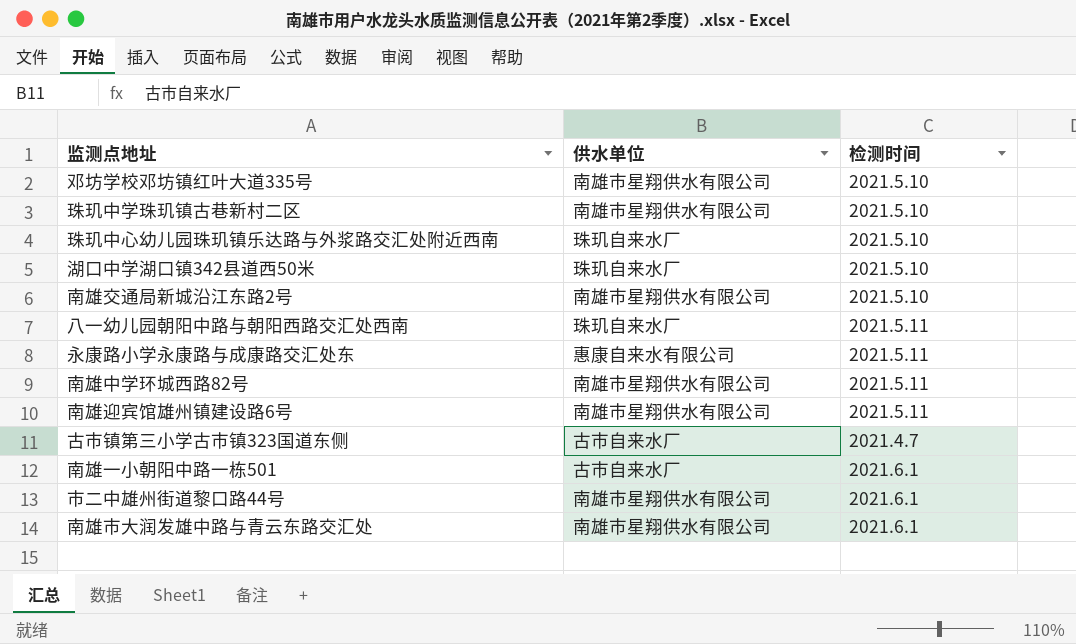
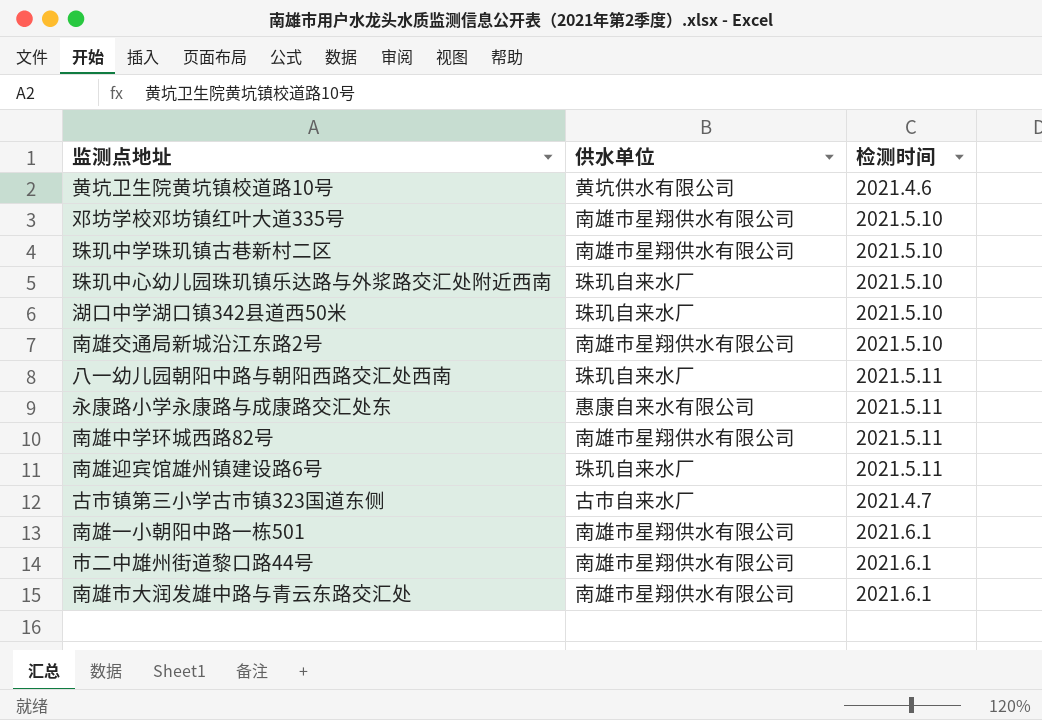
row 黄坑卫生院黄坑镇校道路10号: none -> 黄坑供水有限公司 | 2021.4.6
南雄迎宾馆雄州镇建设路6号 | 供水单位: 南雄市星翔供水有限公司 -> 珠玑自来水厂
南雄一小朝阳中路一栋501 | 供水单位: 古市自来水厂 -> 南雄市星翔供水有限公司

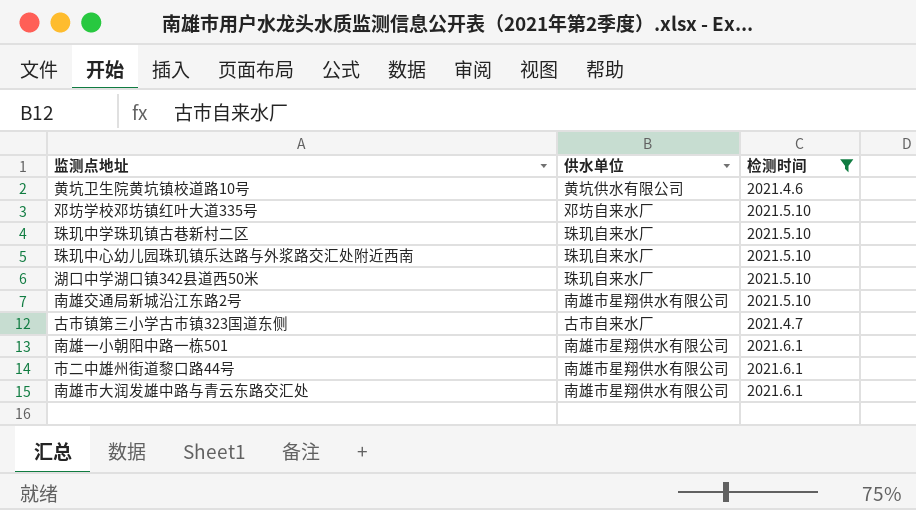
filter: none -> 检测时间 != 2021.5.11
邓坊学校邓坊镇红叶大道335号 | 供水单位: 南雄市星翔供水有限公司 -> 邓坊自来水厂
珠玑中学珠玑镇古巷新村二区 | 供水单位: 南雄市星翔供水有限公司 -> 珠玑自来水厂

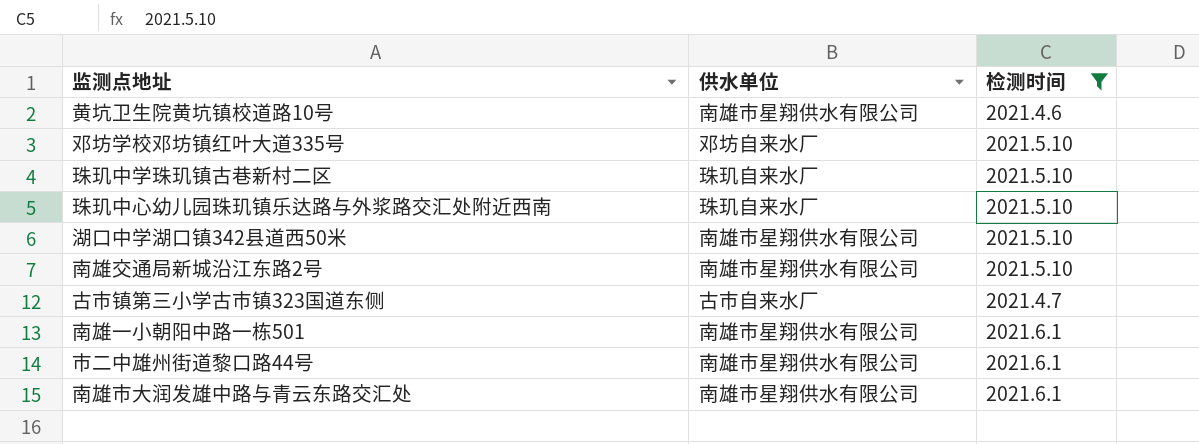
黄坑卫生院黄坑镇校道路10号 | 供水单位: 黄坑供水有限公司 -> 南雄市星翔供水有限公司
湖口中学湖口镇342县道西50米 | 供水单位: 珠玑自来水厂 -> 南雄市星翔供水有限公司

